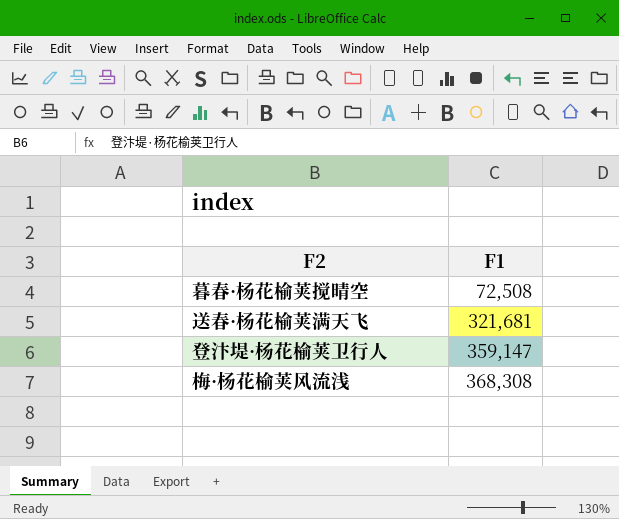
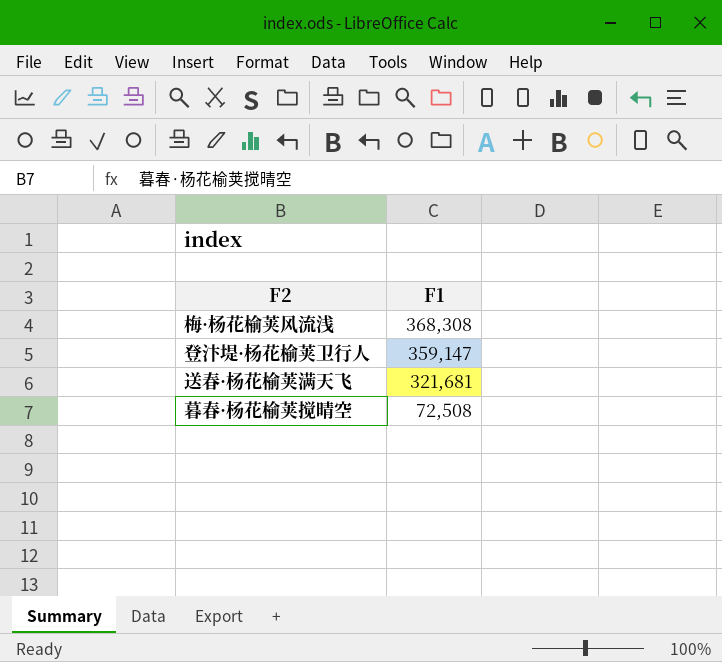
row order: F1 ascending -> F1 descending

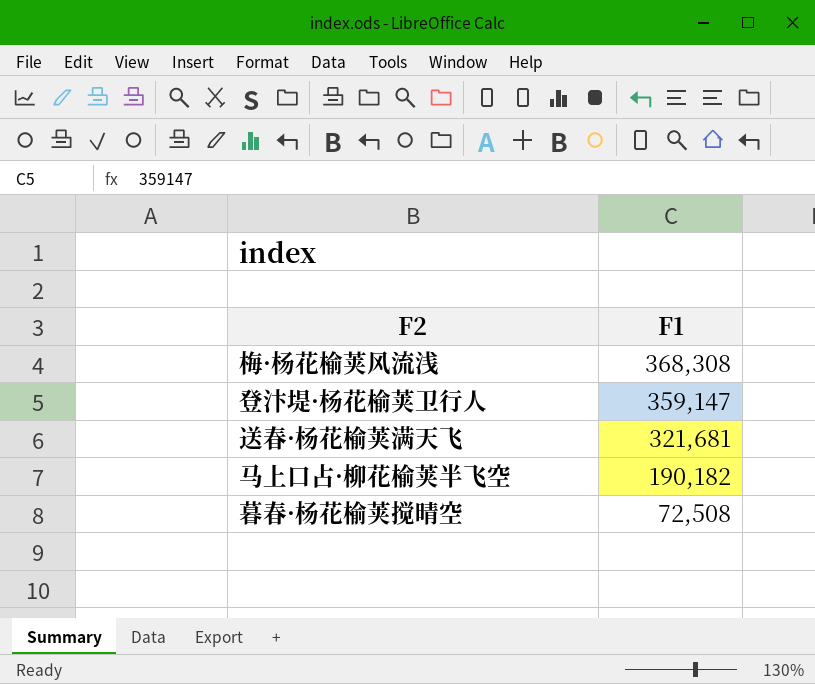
row 马上口占·柳花榆荚半飞空: none -> 190,182

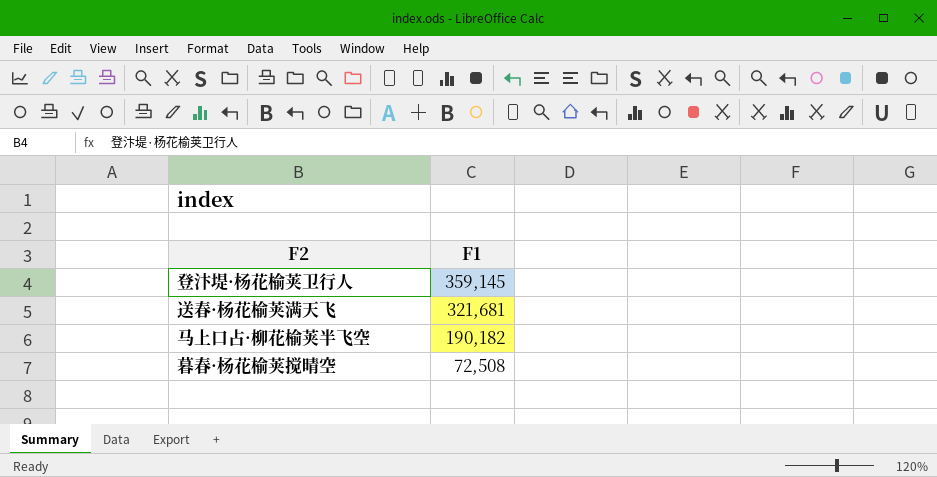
row 梅·杨花榆荚风流浅: 368,308 -> none
登汴堤·杨花榆荚卫行人 | F1: 359,147 -> 359,145

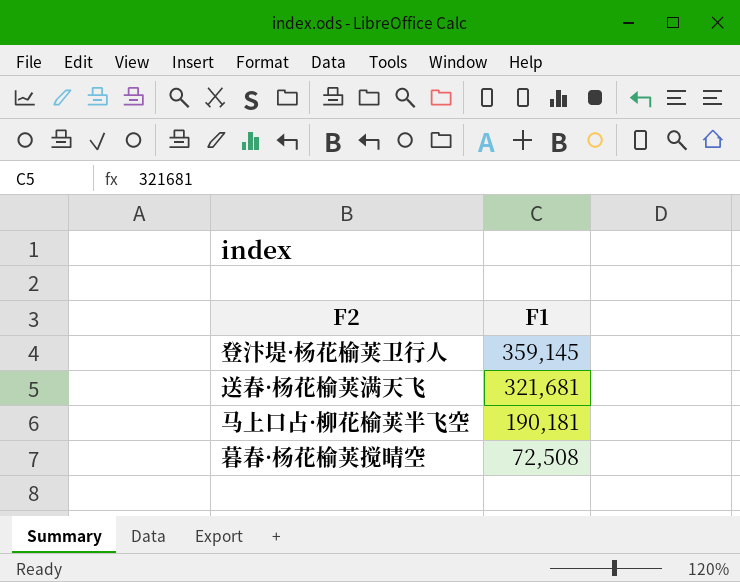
马上口占·柳花榆荚半飞空 | F1: 190,182 -> 190,181

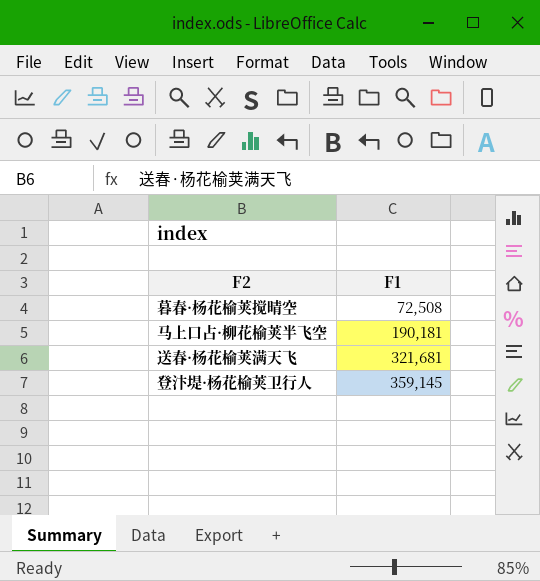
row order: F1 descending -> F1 ascending

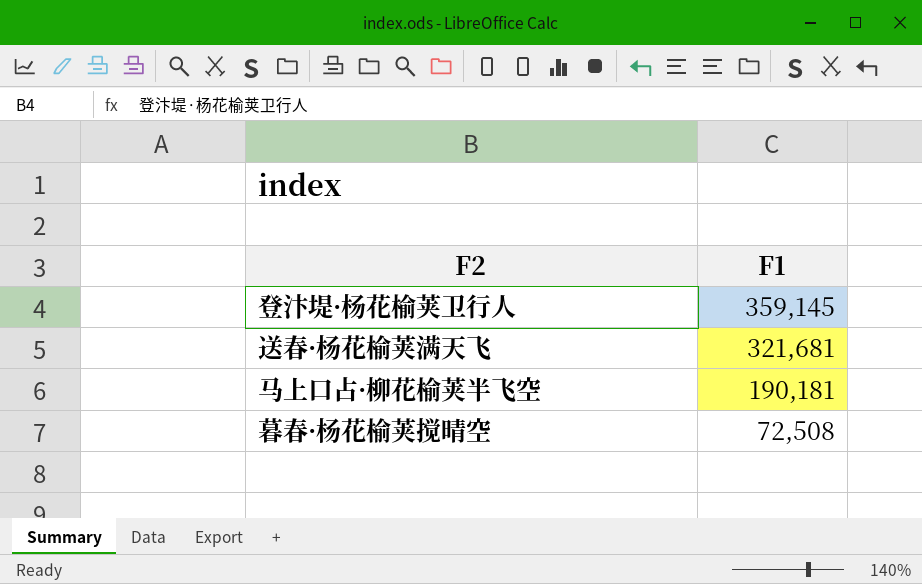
row order: F1 ascending -> F1 descending

